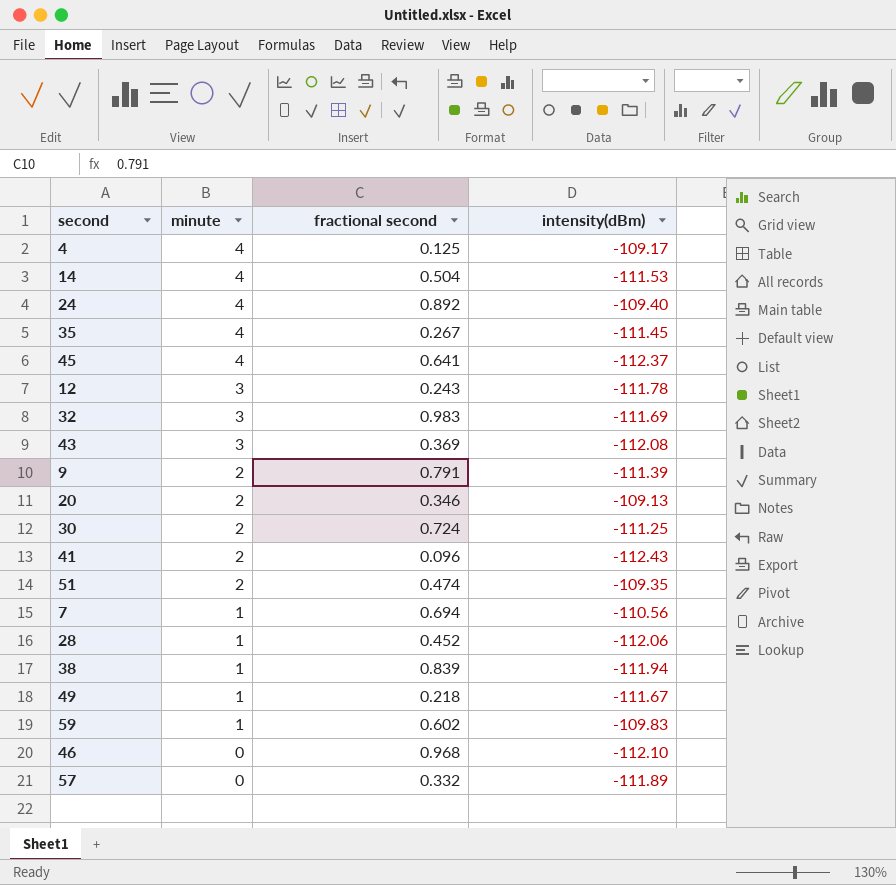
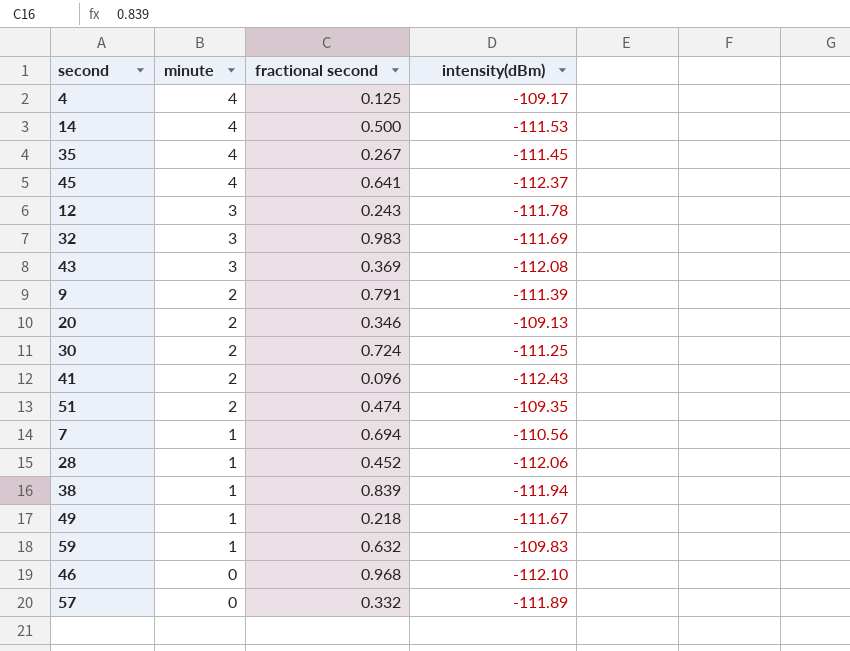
row 24: 4 | 0.892 | -109.40 -> none
14 | fractional second: 0.504 -> 0.500
59 | fractional second: 0.602 -> 0.632

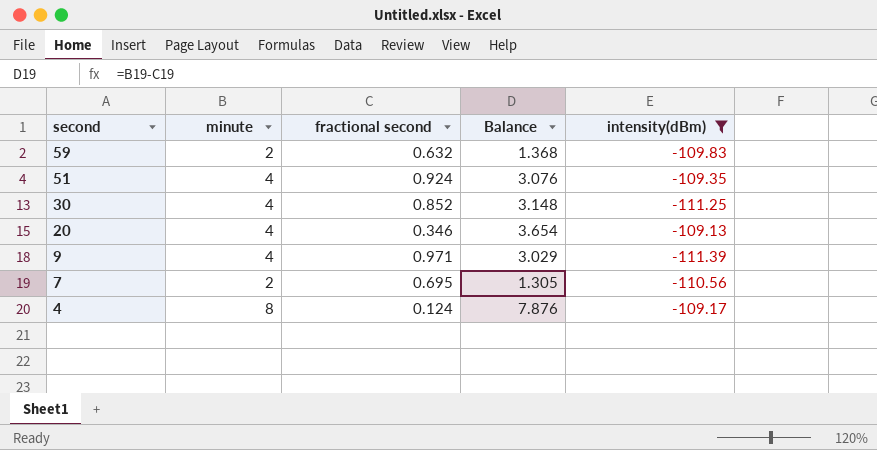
filter: none -> intensity(dBm) >= -111.39
row order: minute descending -> second descending
column Balance | formula: none -> [minute] - [fractional second]
59 | minute: 1 -> 2
51 | minute: 2 -> 4
51 | fractional second: 0.474 -> 0.924
30 | minute: 2 -> 4
30 | fractional second: 0.724 -> 0.852
20 | minute: 2 -> 4
9 | minute: 2 -> 4
9 | fractional second: 0.791 -> 0.971
7 | minute: 1 -> 2
7 | fractional second: 0.694 -> 0.695
4 | minute: 4 -> 8
4 | fractional second: 0.125 -> 0.124

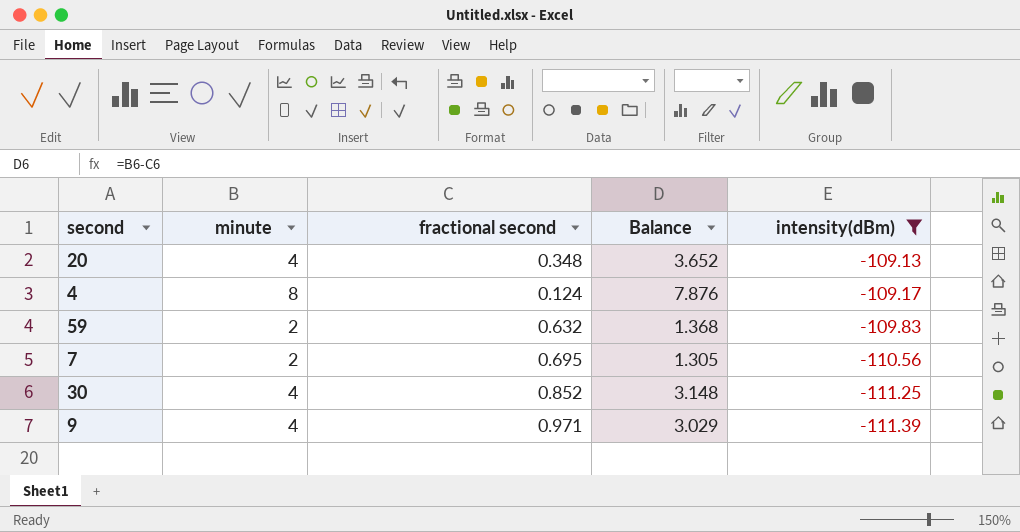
row order: second descending -> intensity(dBm) descending
row 51: 4 | 0.924 | 3.076 | -109.35 -> none
20 | fractional second: 0.346 -> 0.348
20 | Balance: 3.654 -> 3.652

